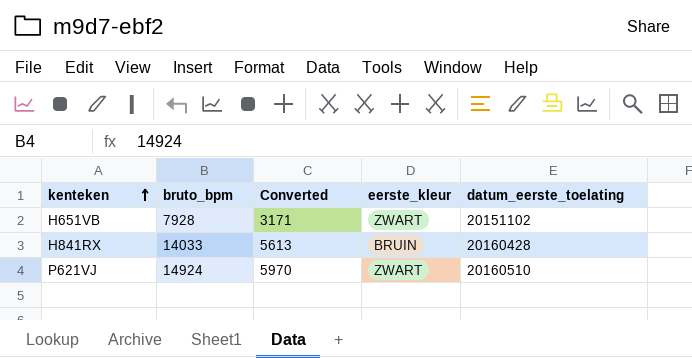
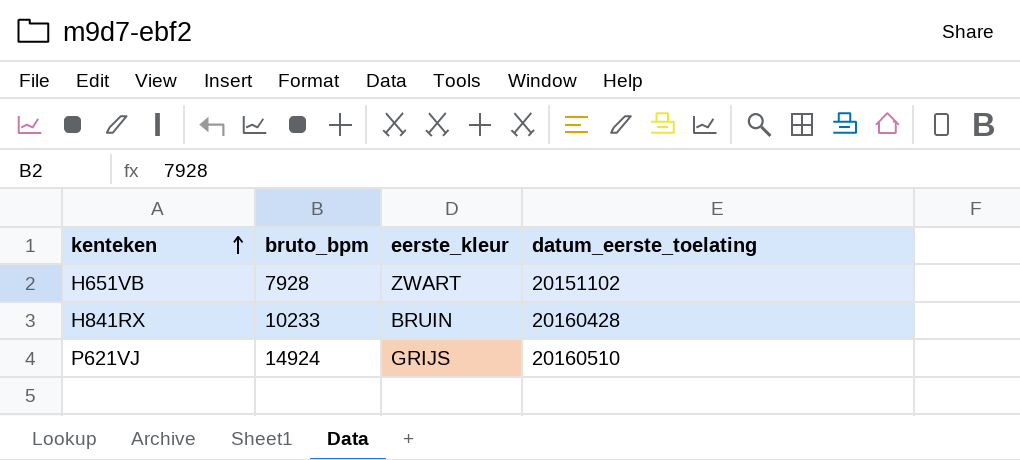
column Converted | formula: [bruto_bpm] * 0.4 -> none
H841RX | bruto_bpm: 14033 -> 10233
P621VJ | eerste_kleur: ZWART -> GRIJS

